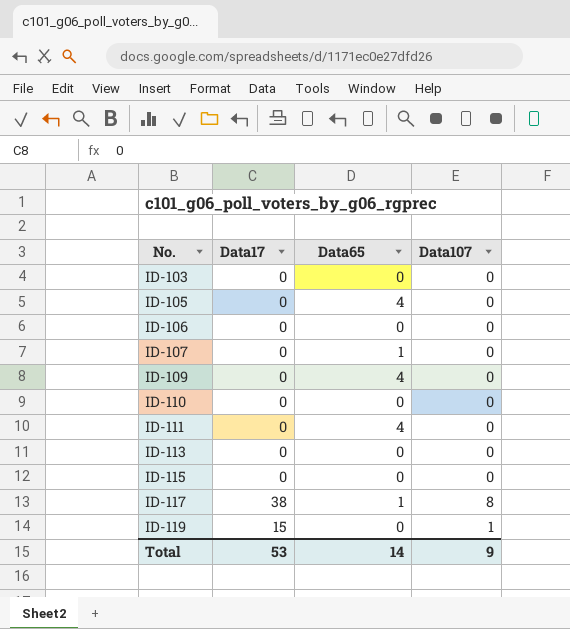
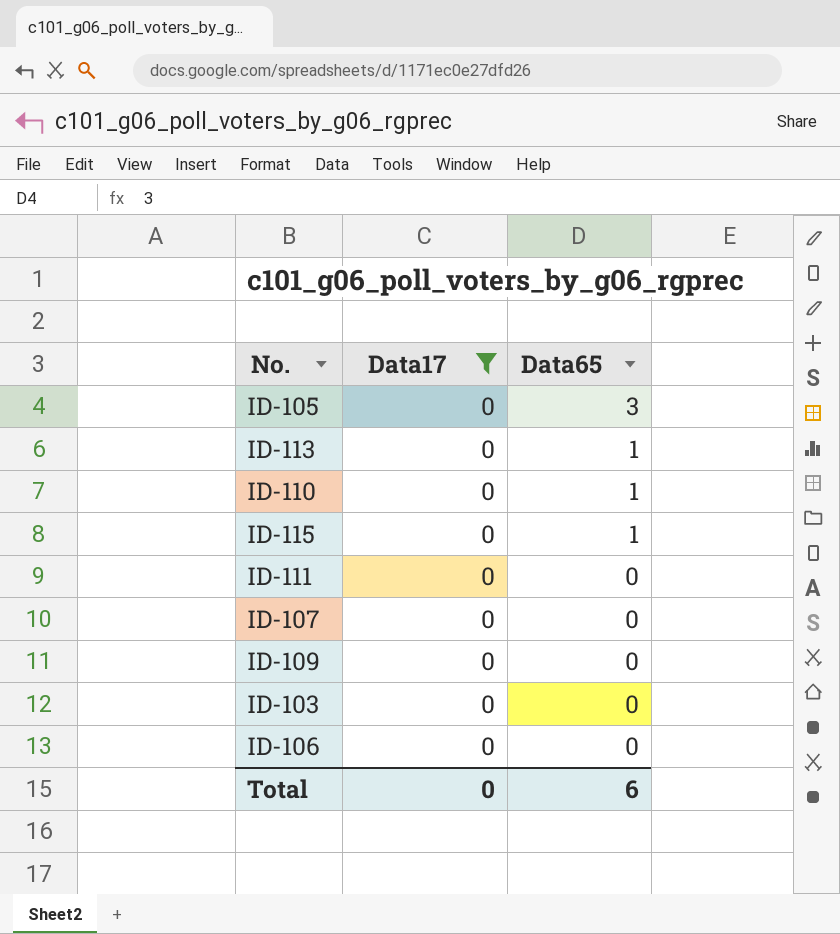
filter: none -> Data17 = 0
row order: No. ascending -> Data65 descending
column Data107 | position: 4 -> none
ID-105 | Data65: 4 -> 3
ID-113 | Data65: 0 -> 1
ID-110 | Data65: 0 -> 1
ID-115 | Data65: 0 -> 1
ID-111 | Data65: 4 -> 0
ID-107 | Data65: 1 -> 0
ID-109 | Data65: 4 -> 0
Total | Data17: 53 -> 0
Total | Data65: 14 -> 6

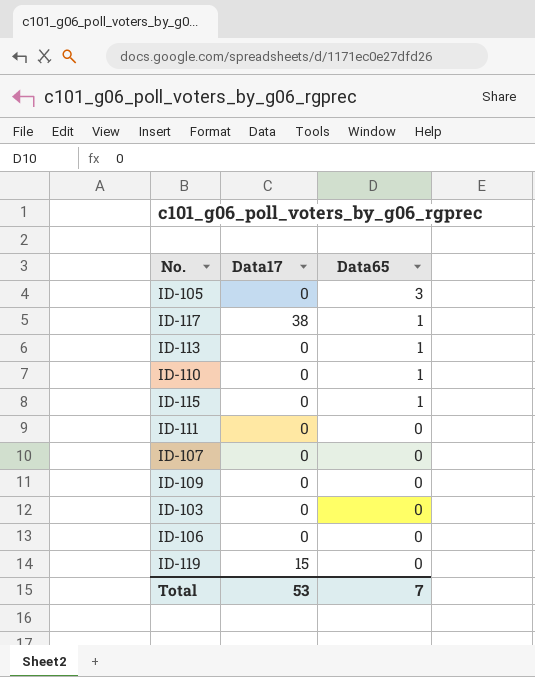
filter: Data17 = 0 -> none
Total | Data17: 0 -> 53
Total | Data65: 6 -> 7

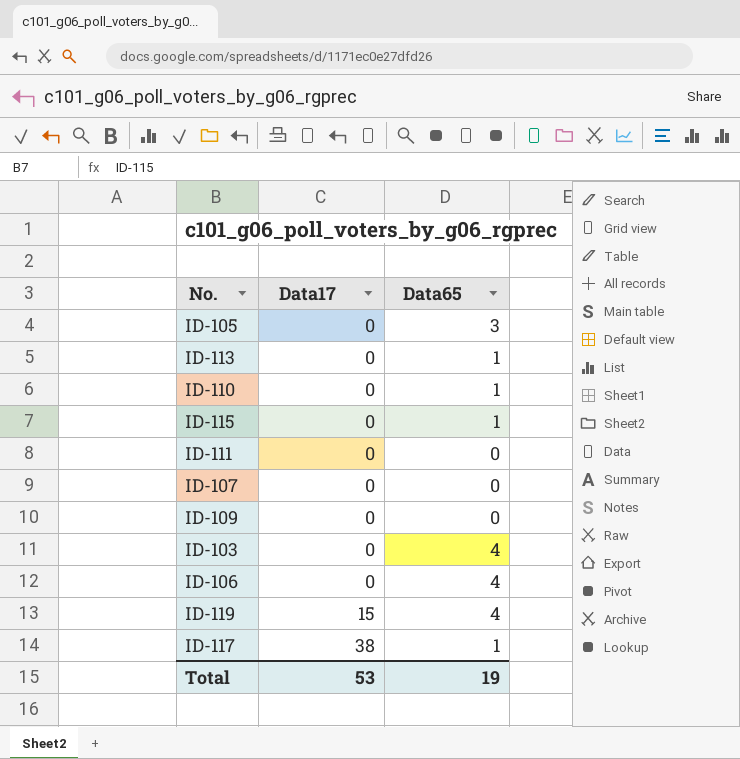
row order: Data65 descending -> Data17 ascending
ID-103 | Data65: 0 -> 4
ID-106 | Data65: 0 -> 4
ID-119 | Data65: 0 -> 4
Total | Data65: 7 -> 19

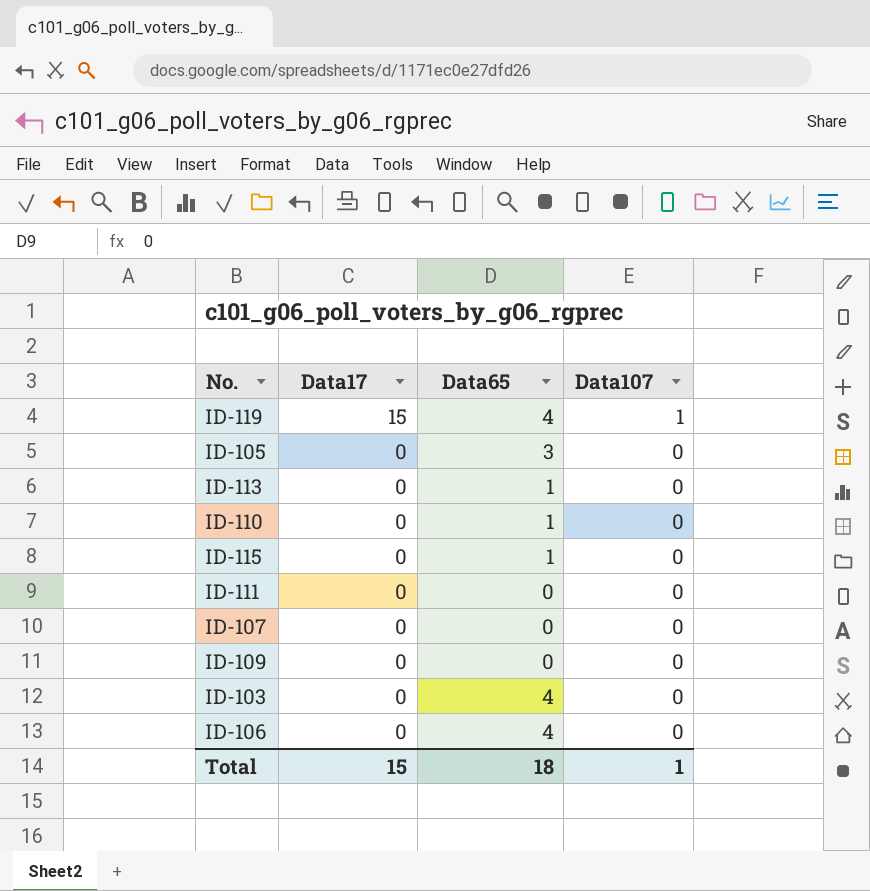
row order: Data17 ascending -> Data17 descending
column Data107 | position: none -> 4
row ID-117: 38 | 1 -> none
Total | Data17: 53 -> 15
Total | Data65: 19 -> 18

